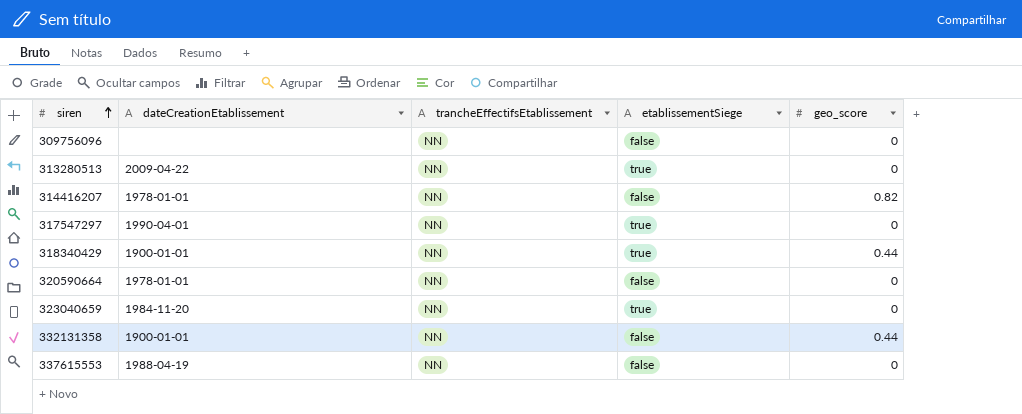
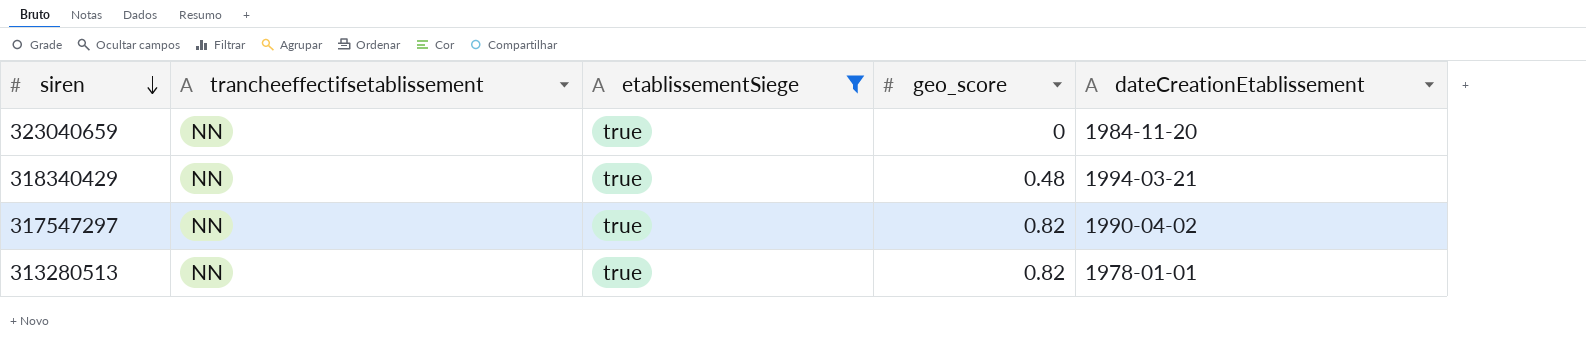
filter: none -> etablissementSiege = true
row order: siren ascending -> siren descending
column name: trancheEffectifsEtablissement -> trancheeffectifsetablissement
column dateCreationEtablissement | position: 2 -> 5
318340429 | geo_score: 0.44 -> 0.48
318340429 | dateCreationEtablissement: 1900-01-01 -> 1994-03-21
317547297 | geo_score: 0 -> 0.82
317547297 | dateCreationEtablissement: 1990-04-01 -> 1990-04-02
313280513 | geo_score: 0 -> 0.82
313280513 | dateCreationEtablissement: 2009-04-22 -> 1978-01-01

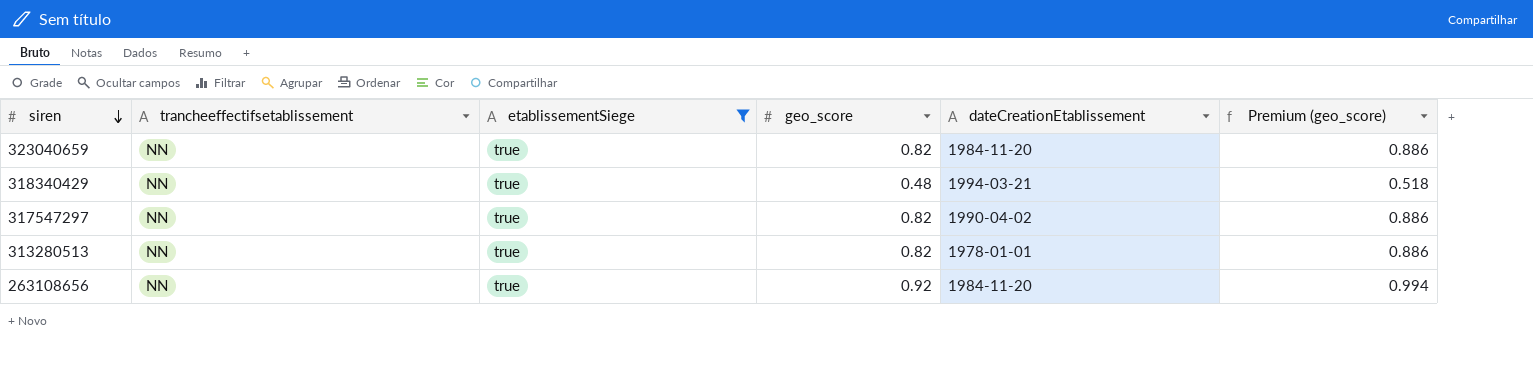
column Premium (geo_score) | formula: none -> [geo_score] * 1.08
323040659 | geo_score: 0 -> 0.82
row 263108656: none -> NN | true | 0.92 | 1984-11-20 | 0.994

